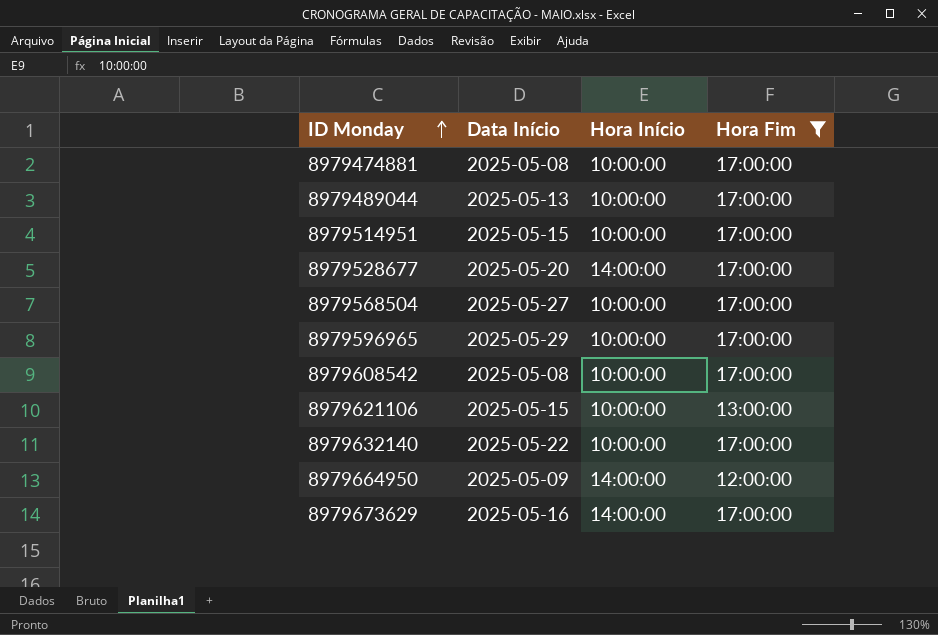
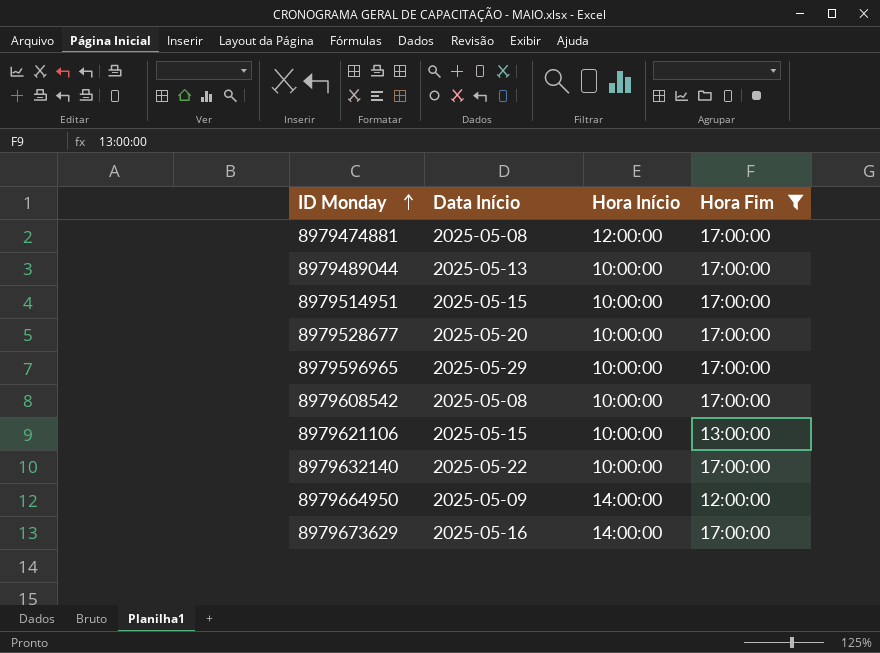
row 8979568504: 2025-05-27 | 10:00:00 | 17:00:00 -> none
8979474881 | Hora Início: 10:00:00 -> 12:00:00
8979528677 | Hora Início: 14:00:00 -> 10:00:00

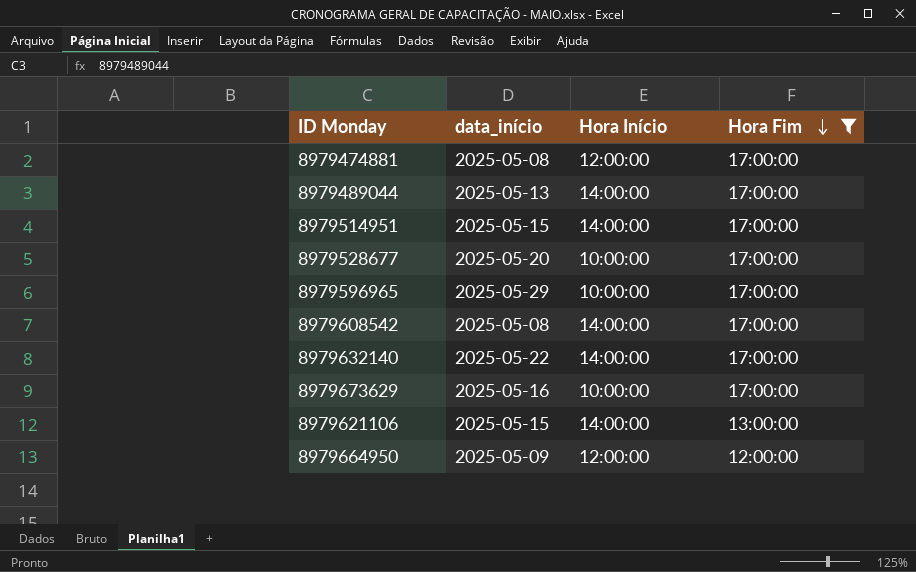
row order: ID Monday ascending -> Hora Fim descending
column name: Data Início -> data_início
8979489044 | Hora Início: 10:00:00 -> 14:00:00
8979514951 | Hora Início: 10:00:00 -> 14:00:00
8979608542 | Hora Início: 10:00:00 -> 14:00:00
8979632140 | Hora Início: 10:00:00 -> 14:00:00
8979673629 | Hora Início: 14:00:00 -> 10:00:00
8979621106 | Hora Início: 10:00:00 -> 14:00:00
8979664950 | Hora Início: 14:00:00 -> 12:00:00

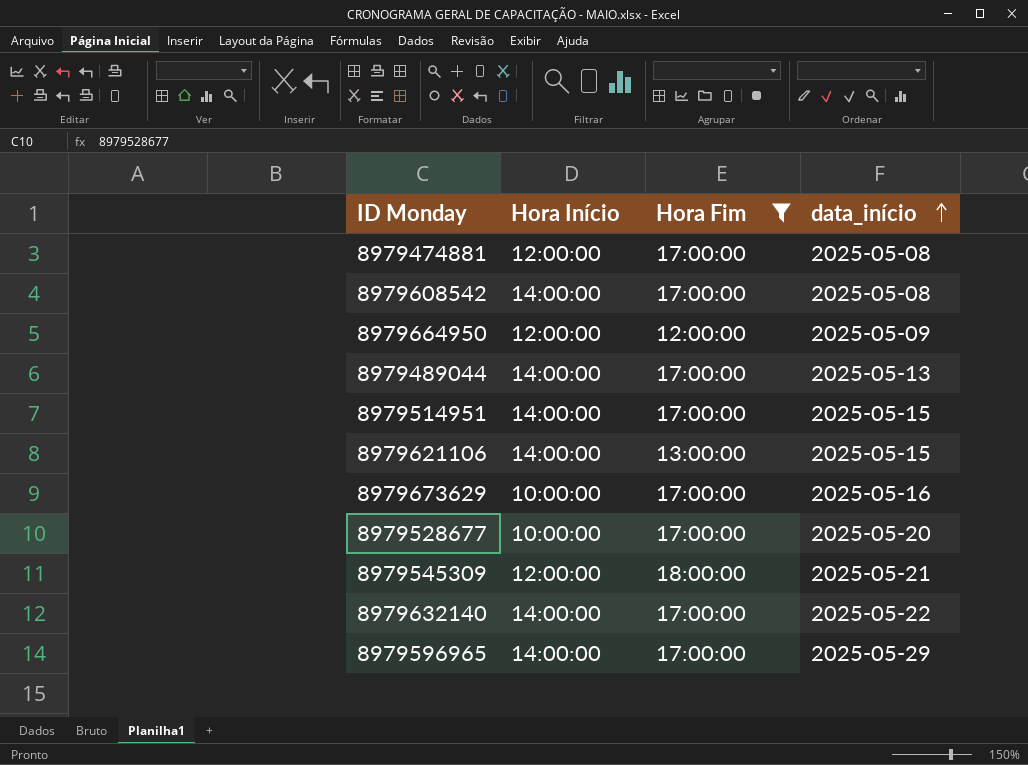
row order: Hora Fim descending -> data_início ascending
column data_início | position: 2 -> 4
row 8979545309: none -> 12:00:00 | 18:00:00 | 2025-05-21
8979596965 | Hora Início: 10:00:00 -> 14:00:00

